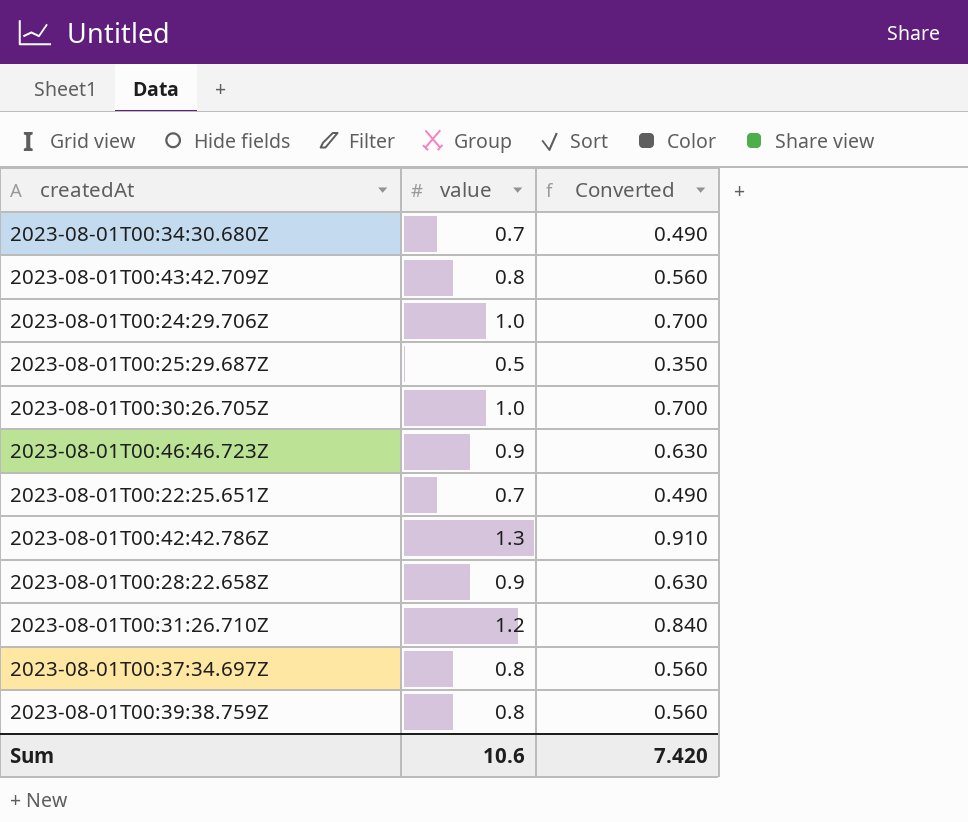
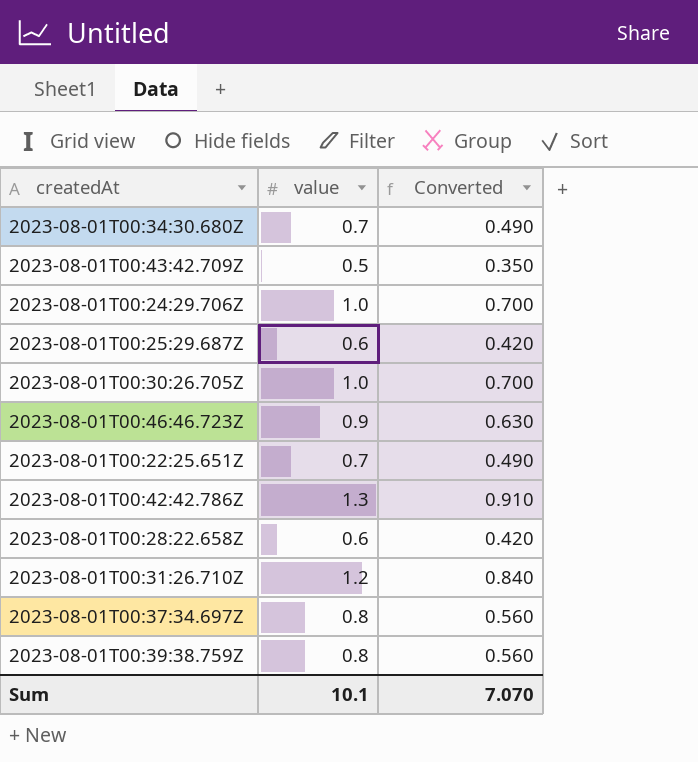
2023-08-01T00:43:42.709Z | value: 0.8 -> 0.5
2023-08-01T00:43:42.709Z | Converted: 0.560 -> 0.350
2023-08-01T00:25:29.687Z | value: 0.5 -> 0.6
2023-08-01T00:25:29.687Z | Converted: 0.350 -> 0.420
2023-08-01T00:28:22.658Z | value: 0.9 -> 0.6
2023-08-01T00:28:22.658Z | Converted: 0.630 -> 0.420
Sum | value: 10.6 -> 10.1
Sum | Converted: 7.420 -> 7.070

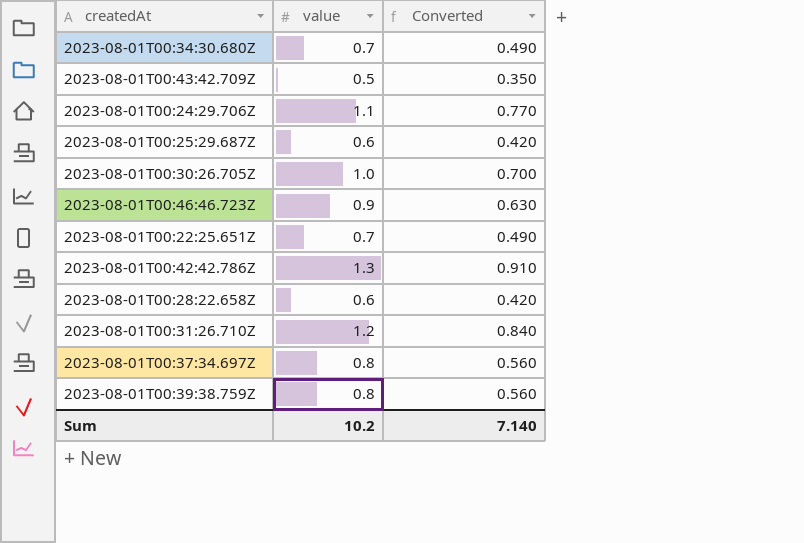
2023-08-01T00:24:29.706Z | value: 1.0 -> 1.1
2023-08-01T00:24:29.706Z | Converted: 0.700 -> 0.770
Sum | value: 10.1 -> 10.2
Sum | Converted: 7.070 -> 7.140

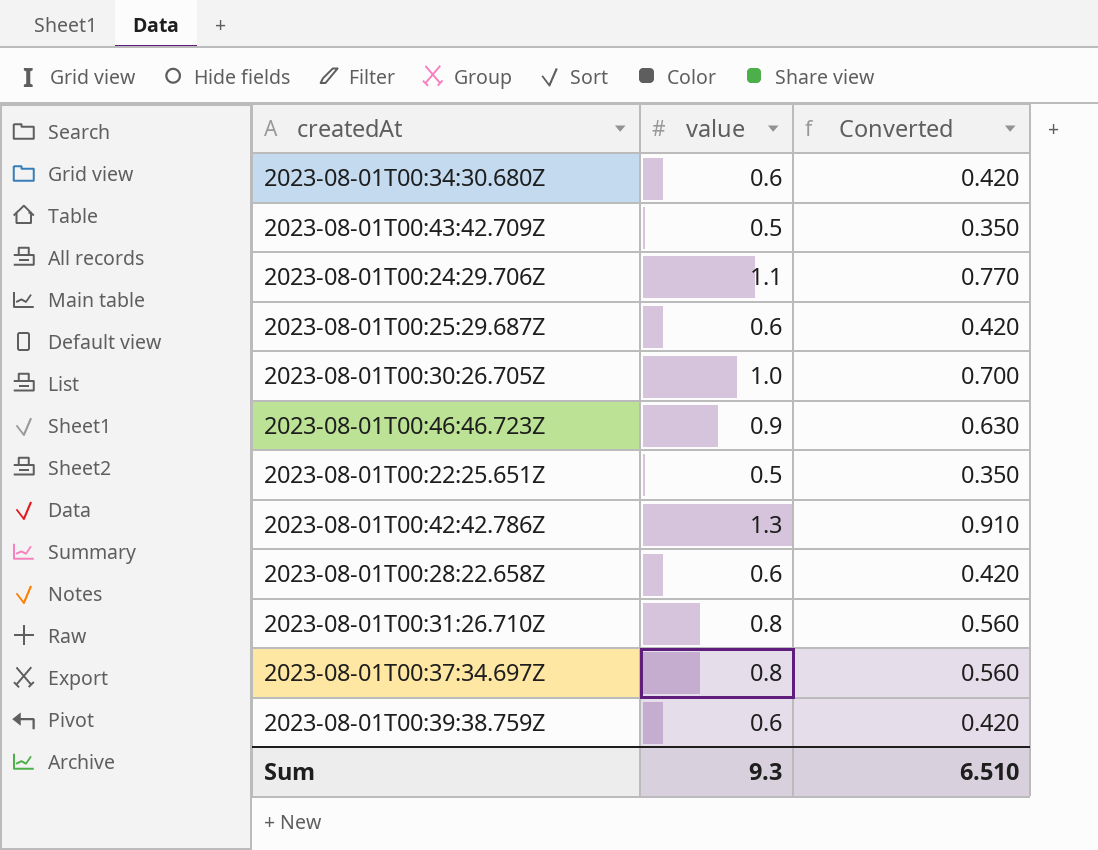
2023-08-01T00:34:30.680Z | value: 0.7 -> 0.6
2023-08-01T00:34:30.680Z | Converted: 0.490 -> 0.420
2023-08-01T00:22:25.651Z | value: 0.7 -> 0.5
2023-08-01T00:22:25.651Z | Converted: 0.490 -> 0.350
2023-08-01T00:31:26.710Z | value: 1.2 -> 0.8
2023-08-01T00:31:26.710Z | Converted: 0.840 -> 0.560
2023-08-01T00:39:38.759Z | value: 0.8 -> 0.6
2023-08-01T00:39:38.759Z | Converted: 0.560 -> 0.420
Sum | value: 10.2 -> 9.3
Sum | Converted: 7.140 -> 6.510

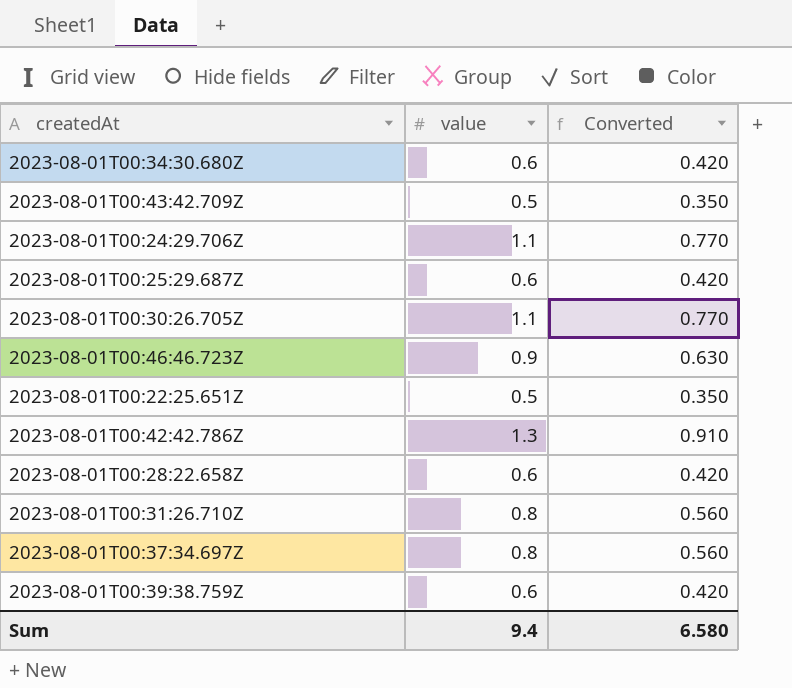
2023-08-01T00:30:26.705Z | value: 1.0 -> 1.1
2023-08-01T00:30:26.705Z | Converted: 0.700 -> 0.770
Sum | value: 9.3 -> 9.4
Sum | Converted: 6.510 -> 6.580

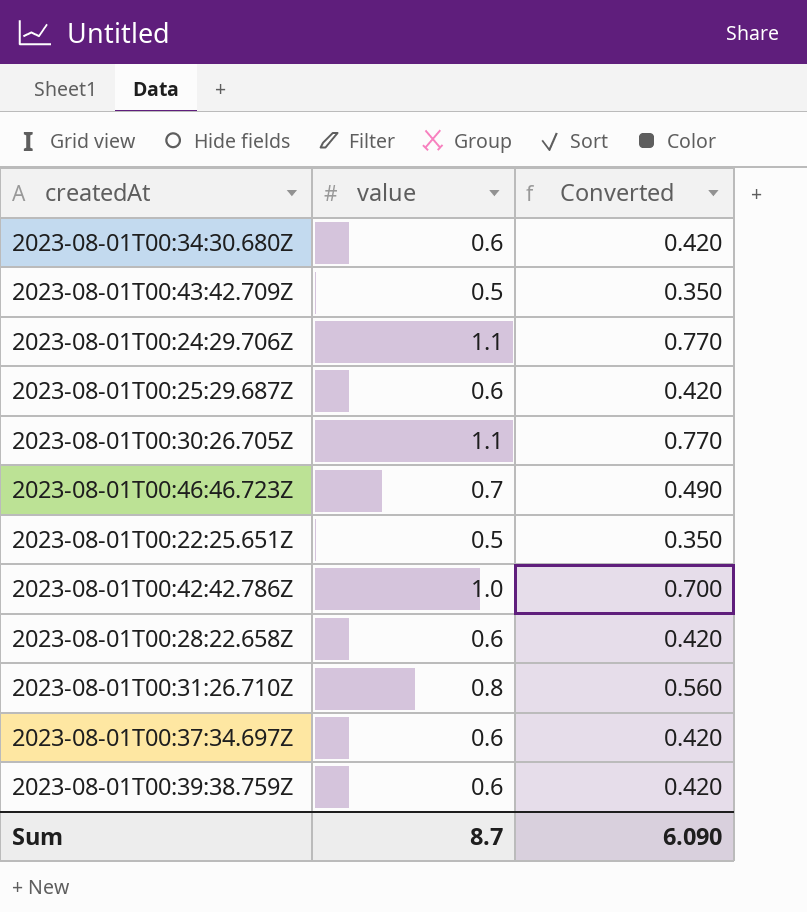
2023-08-01T00:46:46.723Z | value: 0.9 -> 0.7
2023-08-01T00:46:46.723Z | Converted: 0.630 -> 0.490
2023-08-01T00:42:42.786Z | value: 1.3 -> 1.0
2023-08-01T00:42:42.786Z | Converted: 0.910 -> 0.700
2023-08-01T00:37:34.697Z | value: 0.8 -> 0.6
2023-08-01T00:37:34.697Z | Converted: 0.560 -> 0.420
Sum | value: 9.4 -> 8.7
Sum | Converted: 6.580 -> 6.090

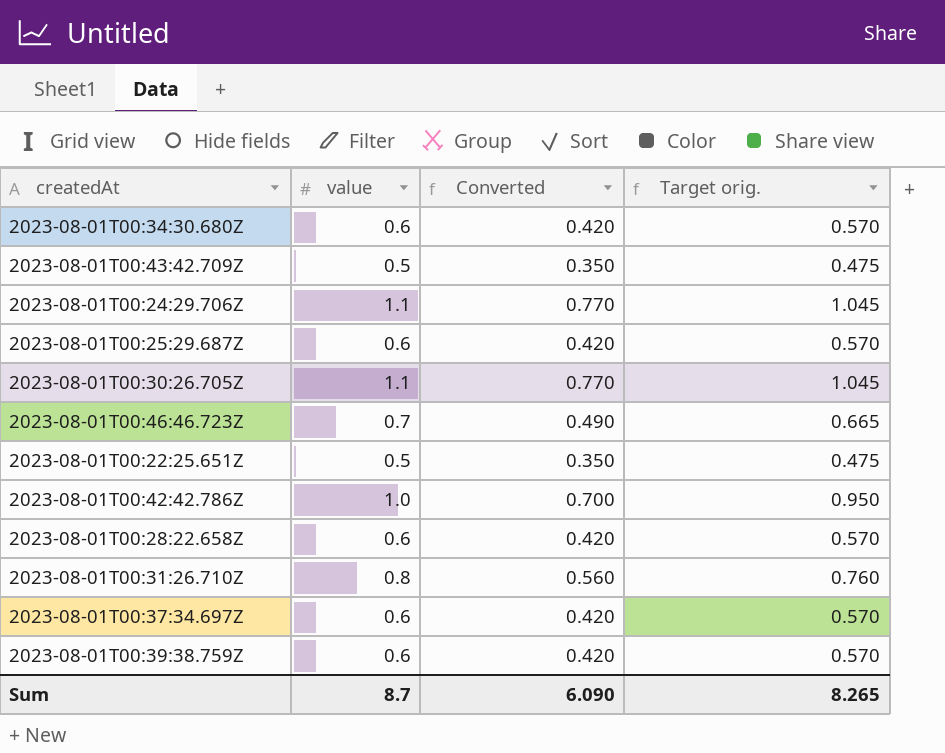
column Target orig. | formula: none -> [value] * 0.95

